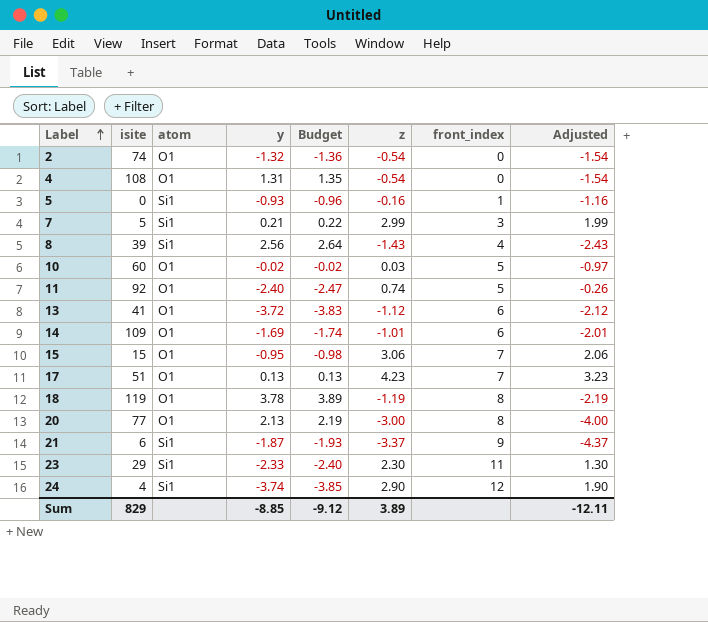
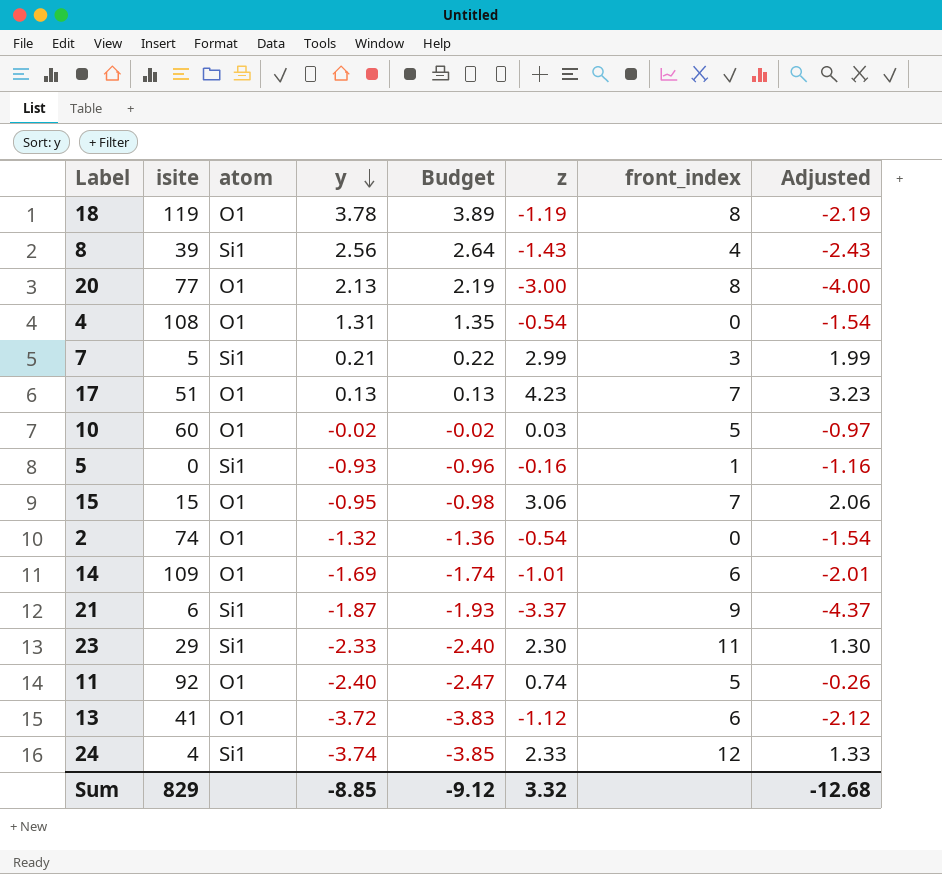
row order: Label ascending -> y descending
24 | z: 2.90 -> 2.33
24 | Adjusted: 1.90 -> 1.33
Sum | z: 3.89 -> 3.32
Sum | Adjusted: -12.11 -> -12.68

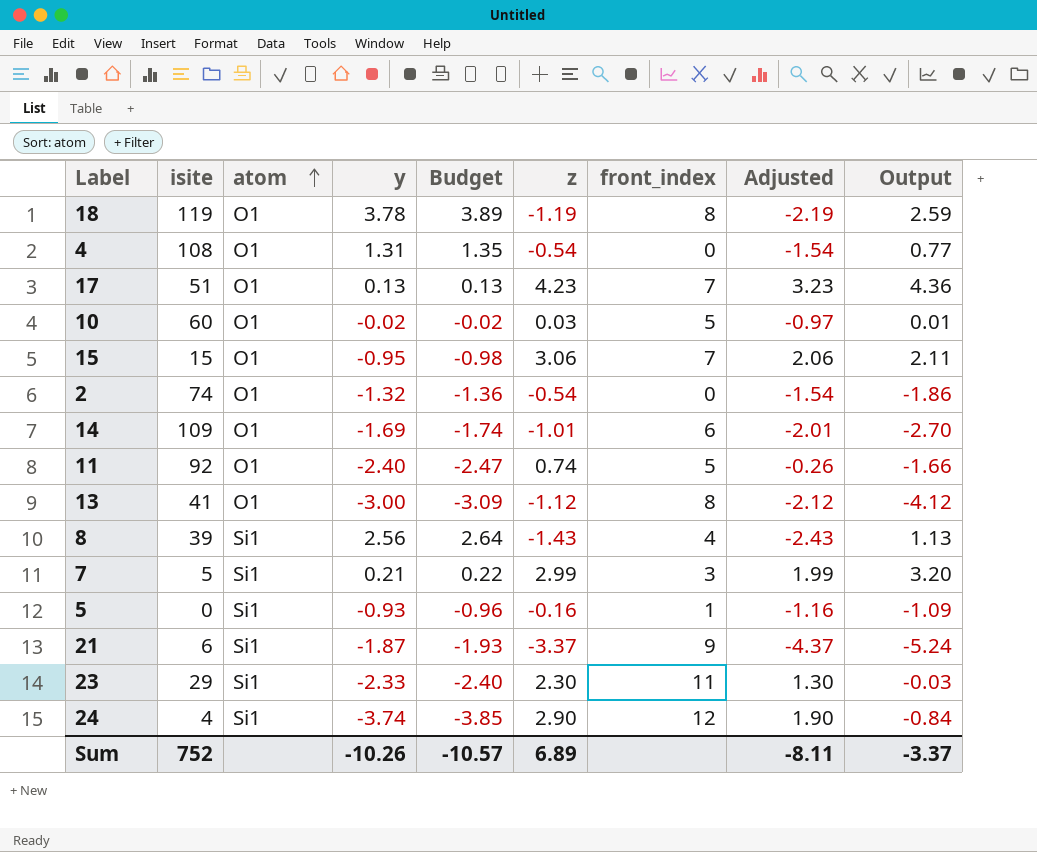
row order: y descending -> atom ascending
column Output | formula: none -> [y] + [z]
row 20: 77 | O1 | 2.13 | 2.19 | -3.00 | 8 | -4.00 -> none
13 | y: -3.72 -> -3.00
13 | Budget: -3.83 -> -3.09
13 | front_index: 6 -> 8
24 | z: 2.33 -> 2.90
24 | Adjusted: 1.33 -> 1.90
Sum | isite: 829 -> 752
Sum | y: -8.85 -> -10.26
Sum | Budget: -9.12 -> -10.57
Sum | z: 3.32 -> 6.89
Sum | Adjusted: -12.68 -> -8.11

